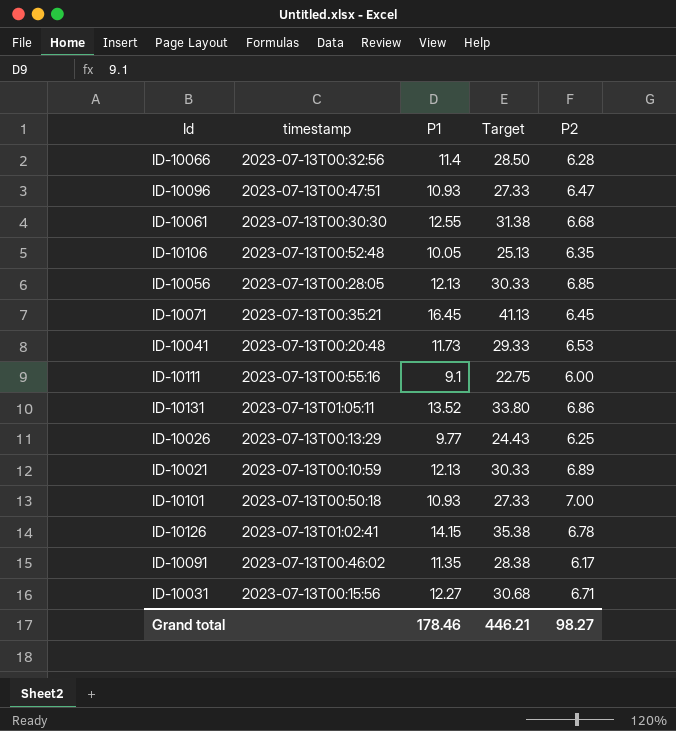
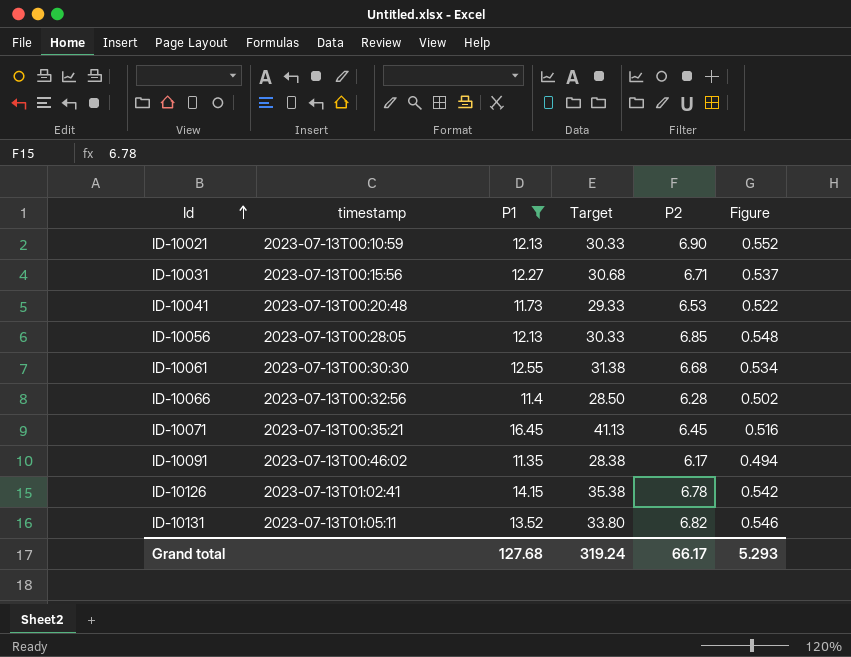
filter: none -> P1 >= 11.35
row order: none -> Id ascending
column Figure | formula: none -> [P2] * 0.08
ID-10021 | P2: 6.89 -> 6.90
ID-10131 | P2: 6.86 -> 6.82
Grand total | P1: 178.46 -> 127.68
Grand total | Target: 446.21 -> 319.24
Grand total | P2: 98.27 -> 66.17

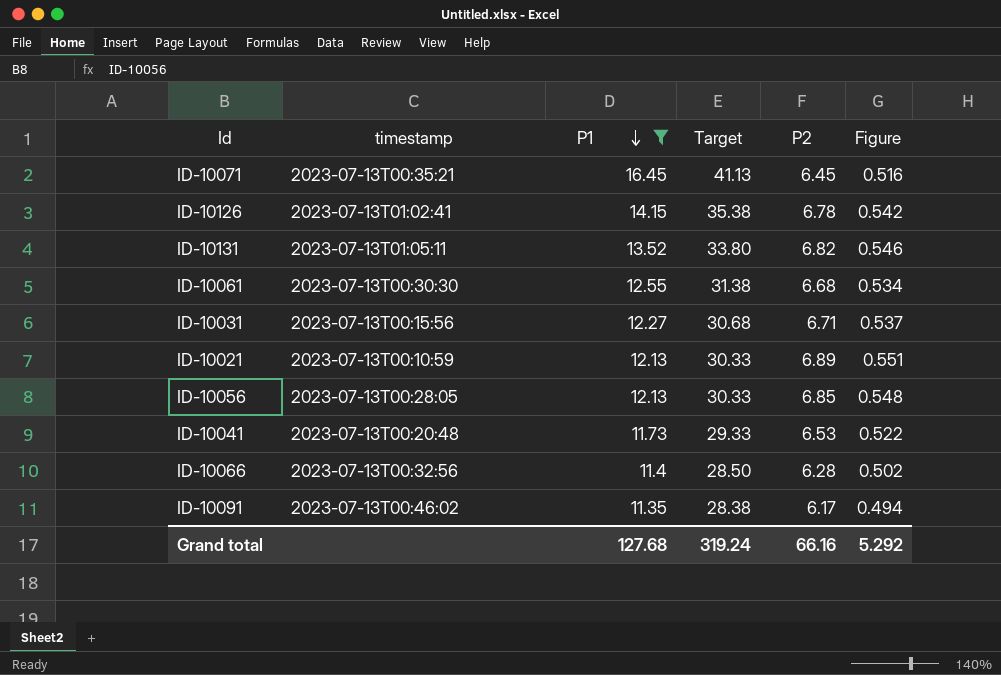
row order: Id ascending -> P1 descending
ID-10021 | P2: 6.90 -> 6.89
ID-10021 | Figure: 0.552 -> 0.551
Grand total | P2: 66.17 -> 66.16
Grand total | Figure: 5.293 -> 5.292

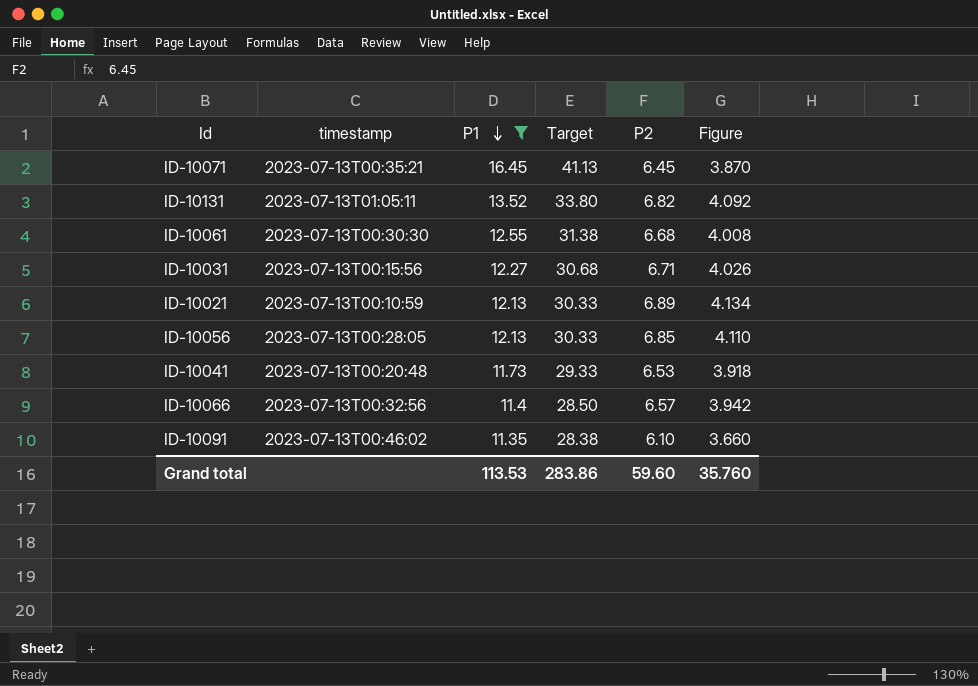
column Figure | formula: [P2] * 0.08 -> [P2] * 0.6
row ID-10126: 2023-07-13T01:02:41 | 14.15 | 35.38 | 6.78 | 0.542 -> none
ID-10066 | P2: 6.28 -> 6.57
ID-10091 | P2: 6.17 -> 6.10
Grand total | P1: 127.68 -> 113.53
Grand total | Target: 319.24 -> 283.86
Grand total | P2: 66.16 -> 59.60
Grand total | Figure: 5.292 -> 35.760

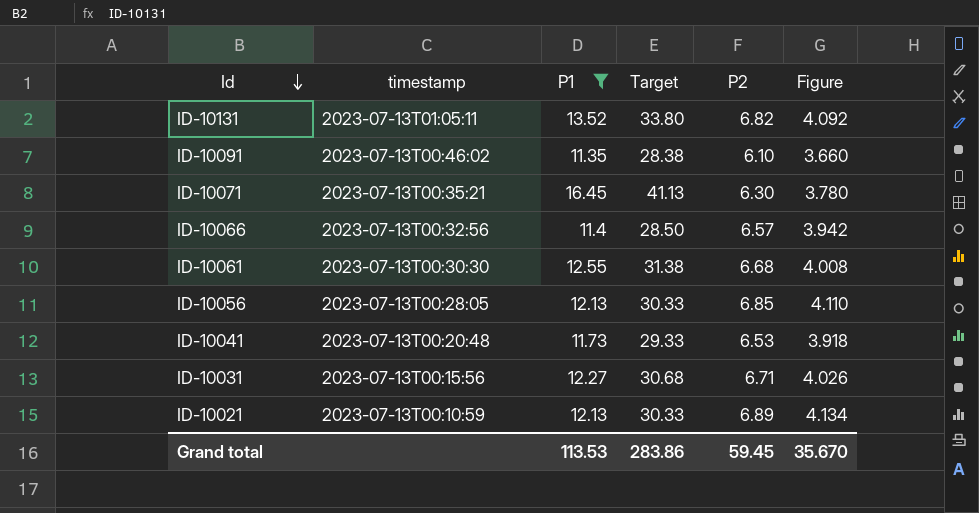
row order: P1 descending -> Id descending
ID-10071 | P2: 6.45 -> 6.30
ID-10071 | Figure: 3.870 -> 3.780
Grand total | P2: 59.60 -> 59.45
Grand total | Figure: 35.760 -> 35.670

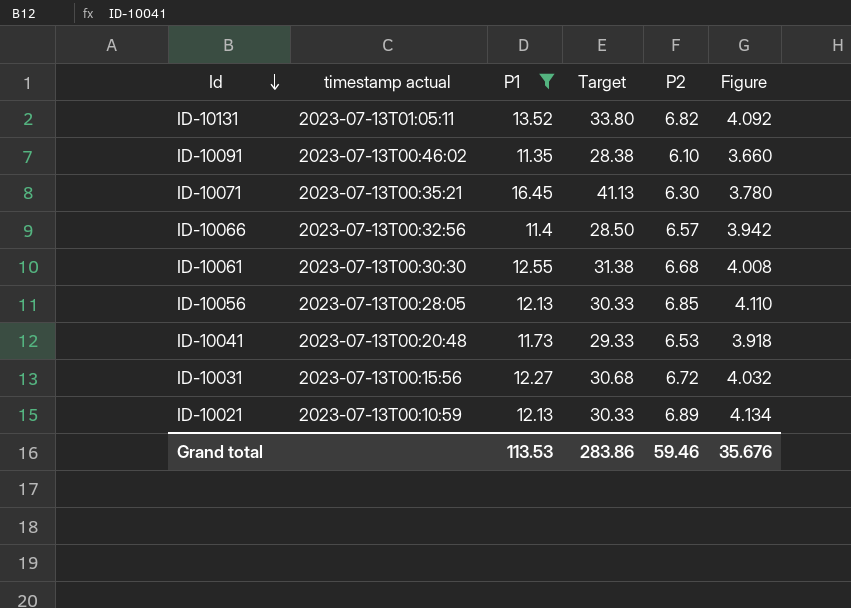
column name: timestamp -> timestamp actual
ID-10031 | P2: 6.71 -> 6.72
ID-10031 | Figure: 4.026 -> 4.032
Grand total | P2: 59.45 -> 59.46
Grand total | Figure: 35.670 -> 35.676

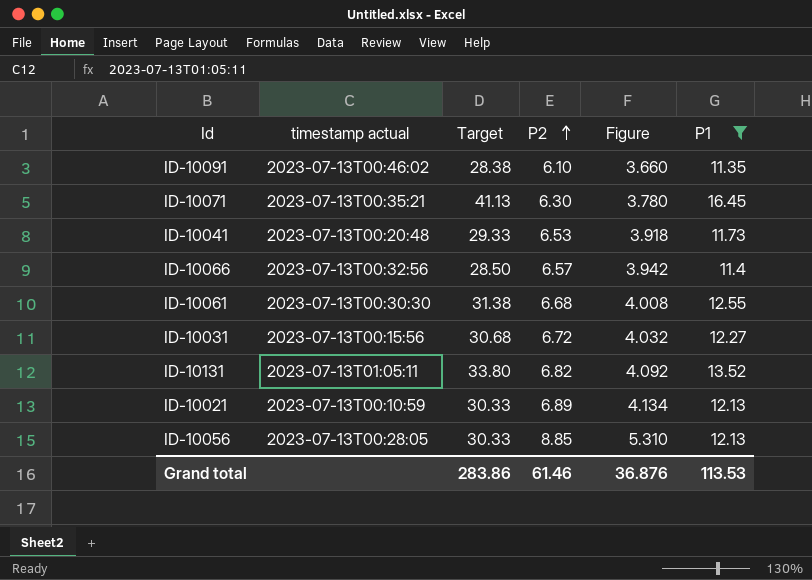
row order: Id descending -> P2 ascending
column P1 | position: 3 -> 6
ID-10056 | P2: 6.85 -> 8.85
ID-10056 | Figure: 4.110 -> 5.310
Grand total | P2: 59.46 -> 61.46
Grand total | Figure: 35.676 -> 36.876

